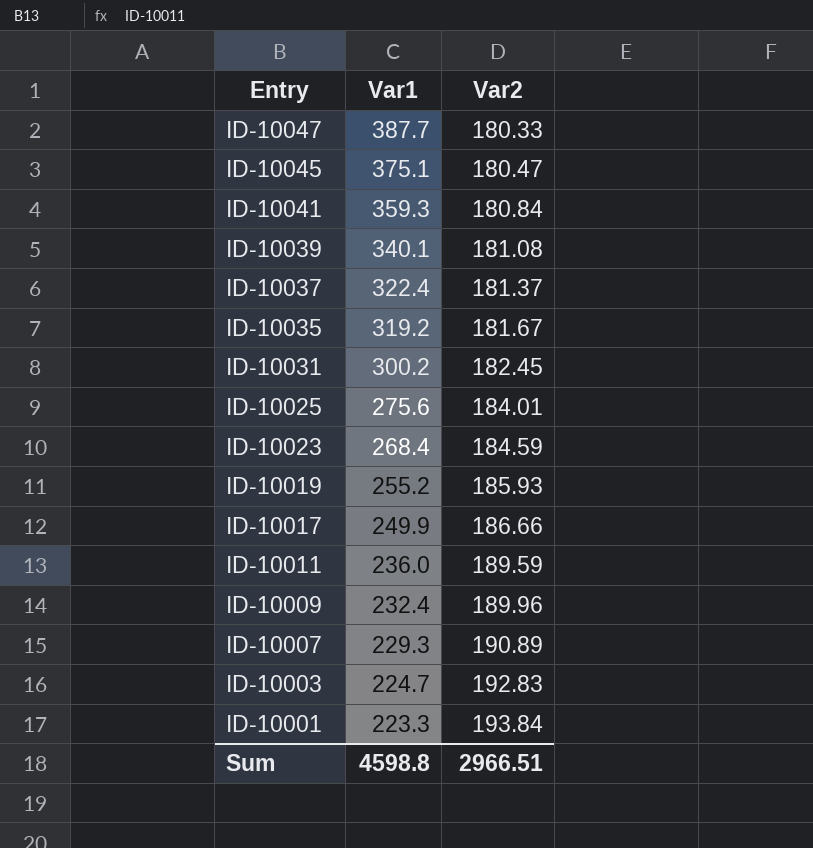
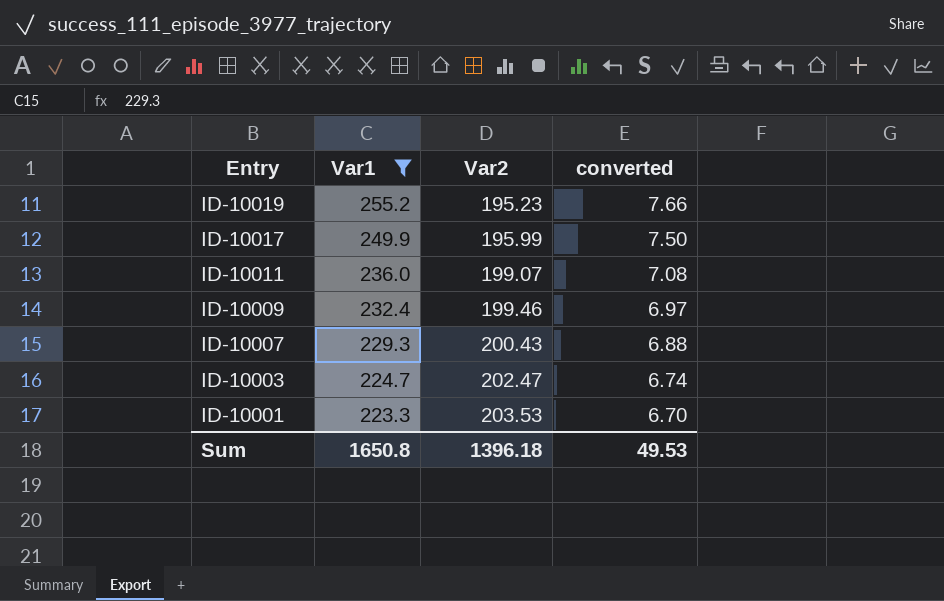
filter: none -> Var1 <= 255.2
column converted | formula: none -> [Var1] * 0.03
ID-10019 | Var2: 185.93 -> 195.23
ID-10017 | Var2: 186.66 -> 195.99
ID-10011 | Var2: 189.59 -> 199.07
ID-10009 | Var2: 189.96 -> 199.46
ID-10007 | Var2: 190.89 -> 200.43
ID-10003 | Var2: 192.83 -> 202.47
ID-10001 | Var2: 193.84 -> 203.53
Sum | Var1: 4598.8 -> 1650.8
Sum | Var2: 2966.51 -> 1396.18

